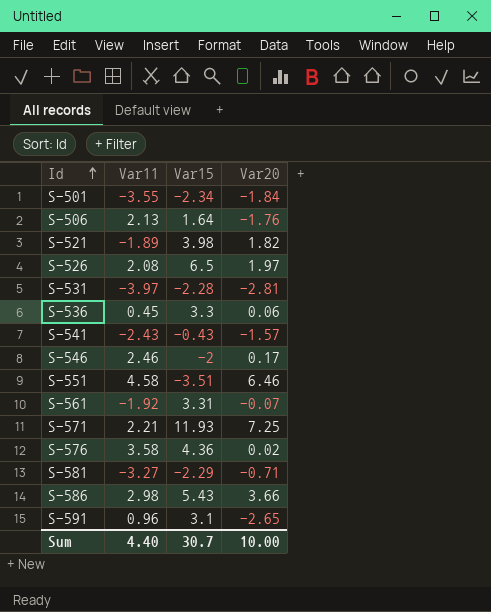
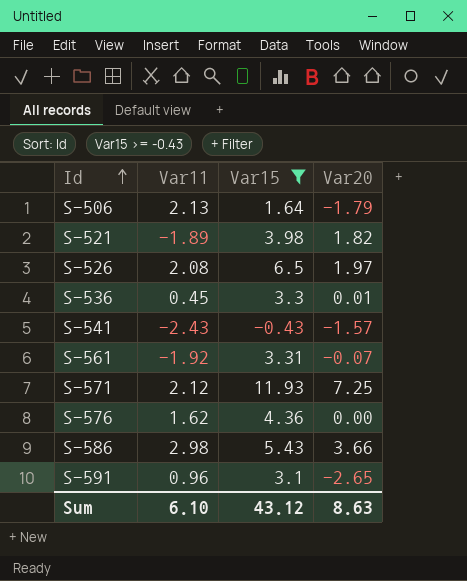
filter: none -> Var15 >= -0.43
S-506 | Var20: -1.76 -> -1.79
S-536 | Var20: 0.06 -> 0.01
S-571 | Var11: 2.21 -> 2.12
S-576 | Var11: 3.58 -> 1.62
S-576 | Var20: 0.02 -> 0.00
Sum | Var11: 4.40 -> 6.10
Sum | Var15: 30.7 -> 43.12
Sum | Var20: 10.00 -> 8.63

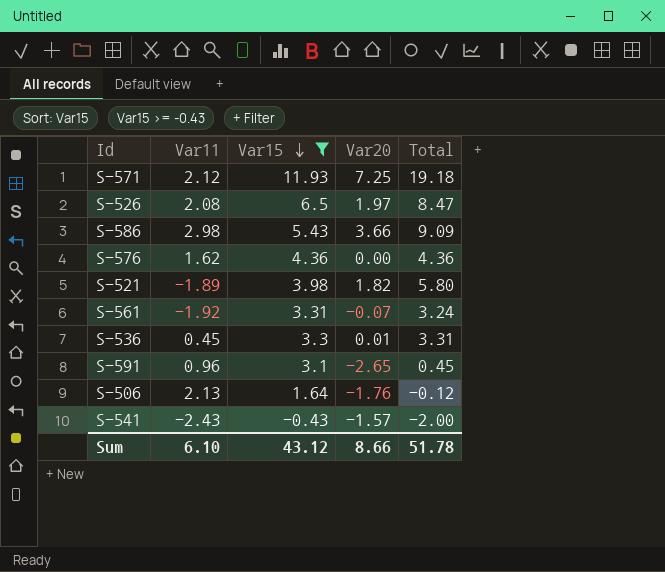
row order: Id ascending -> Var15 descending
column Total | formula: none -> [Var15] + [Var20]
S-506 | Var20: -1.79 -> -1.76
Sum | Var20: 8.63 -> 8.66

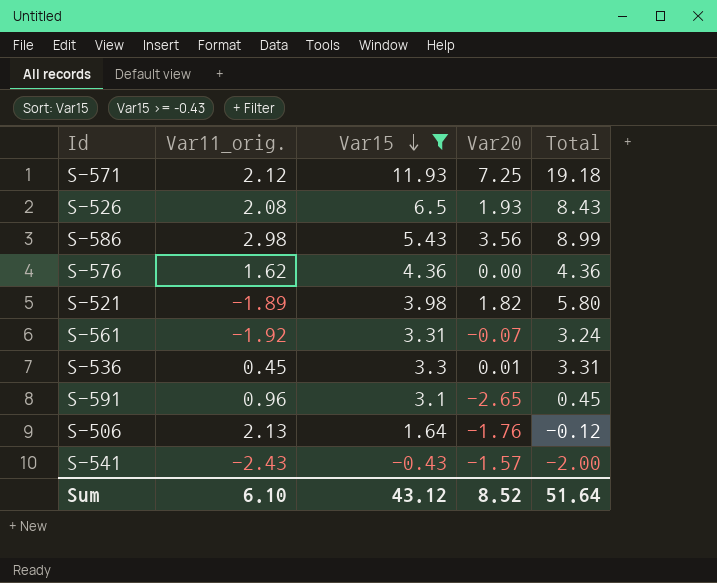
column name: Var11 -> Var11_orig.
S-526 | Var20: 1.97 -> 1.93
S-526 | Total: 8.47 -> 8.43
S-586 | Var20: 3.66 -> 3.56
S-586 | Total: 9.09 -> 8.99
Sum | Var20: 8.66 -> 8.52
Sum | Total: 51.78 -> 51.64

